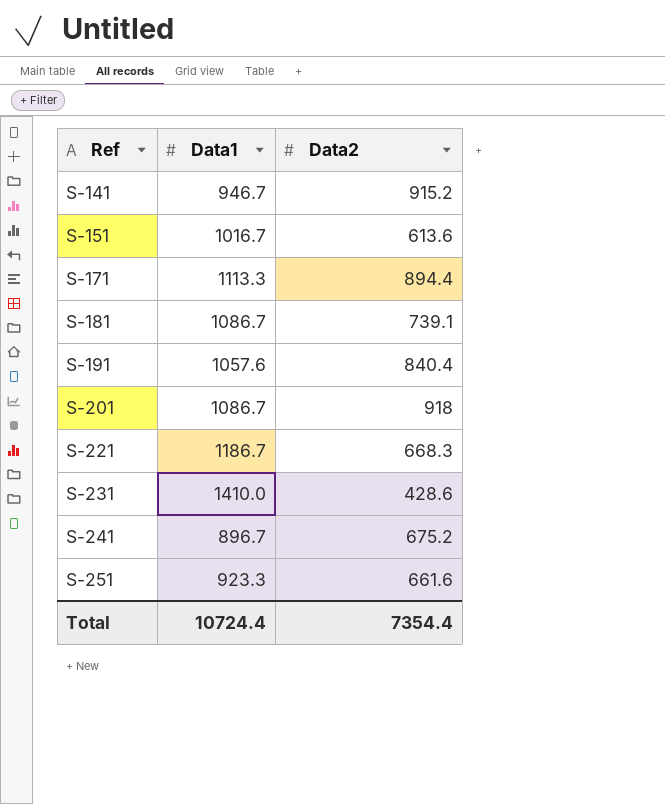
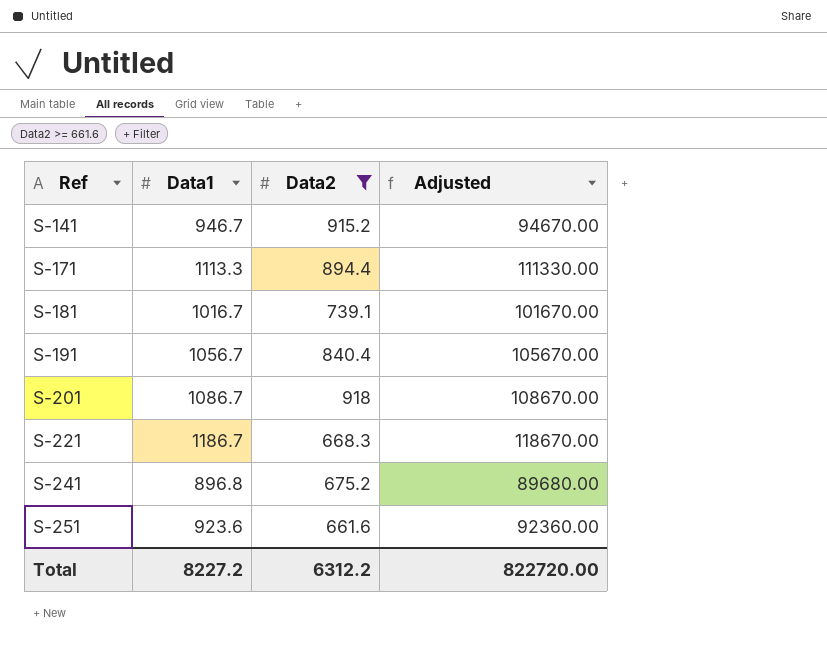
filter: none -> Data2 >= 661.6
column Adjusted | formula: none -> [Data1] * 100
S-181 | Data1: 1086.7 -> 1016.7
S-191 | Data1: 1057.6 -> 1056.7
S-241 | Data1: 896.7 -> 896.8
S-251 | Data1: 923.3 -> 923.6
Total | Data1: 10724.4 -> 8227.2
Total | Data2: 7354.4 -> 6312.2

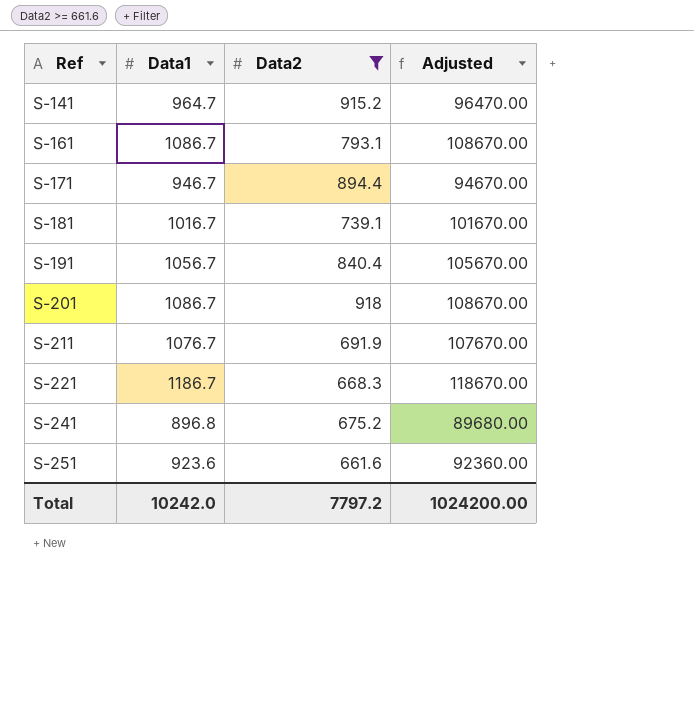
S-141 | Data1: 946.7 -> 964.7
S-141 | Adjusted: 94670.00 -> 96470.00
row S-161: none -> 1086.7 | 793.1 | 108670.00
S-171 | Data1: 1113.3 -> 946.7
S-171 | Adjusted: 111330.00 -> 94670.00
row S-211: none -> 1076.7 | 691.9 | 107670.00
Total | Data1: 8227.2 -> 10242.0
Total | Data2: 6312.2 -> 7797.2
Total | Adjusted: 822720.00 -> 1024200.00

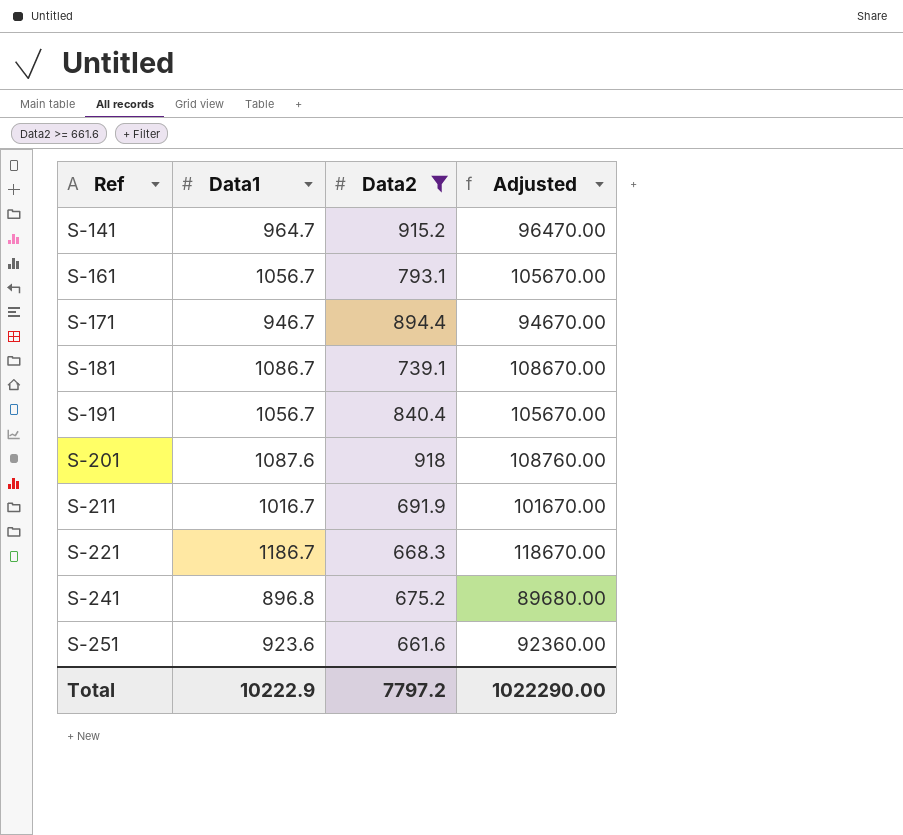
S-161 | Data1: 1086.7 -> 1056.7
S-161 | Adjusted: 108670.00 -> 105670.00
S-181 | Data1: 1016.7 -> 1086.7
S-181 | Adjusted: 101670.00 -> 108670.00
S-201 | Data1: 1086.7 -> 1087.6
S-201 | Adjusted: 108670.00 -> 108760.00
S-211 | Data1: 1076.7 -> 1016.7
S-211 | Adjusted: 107670.00 -> 101670.00
Total | Data1: 10242.0 -> 10222.9
Total | Adjusted: 1024200.00 -> 1022290.00

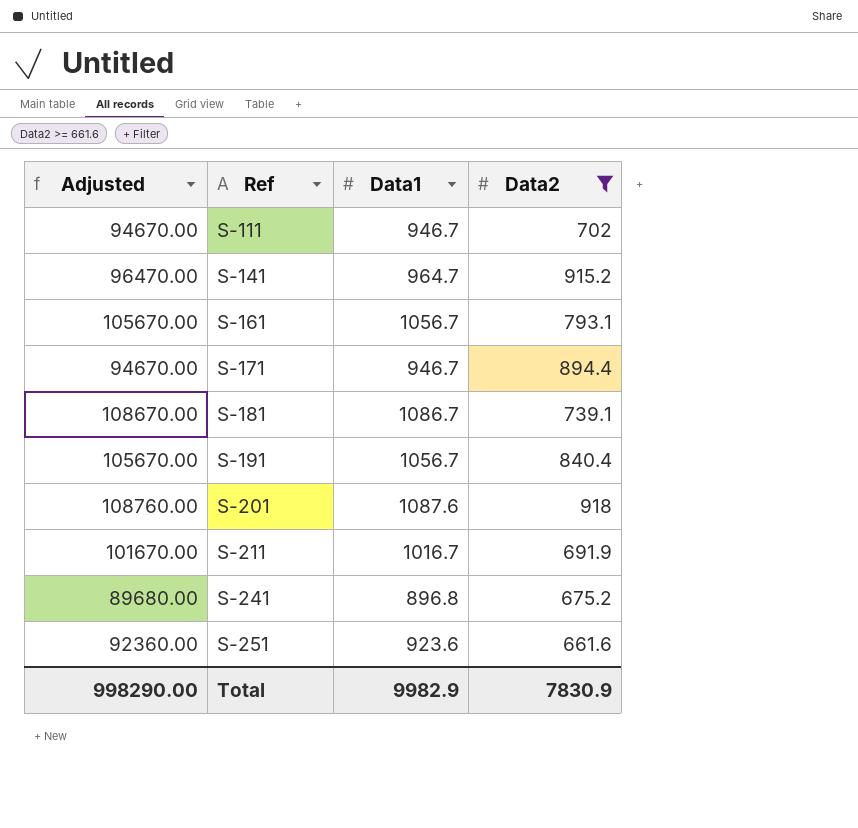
column Adjusted | position: 4 -> 1
row S-221: 1186.7 | 668.3 | 118670.00 -> none
row S-111: none -> 94670.00 | 946.7 | 702
Total | Adjusted: 1022290.00 -> 998290.00
Total | Data1: 10222.9 -> 9982.9
Total | Data2: 7797.2 -> 7830.9

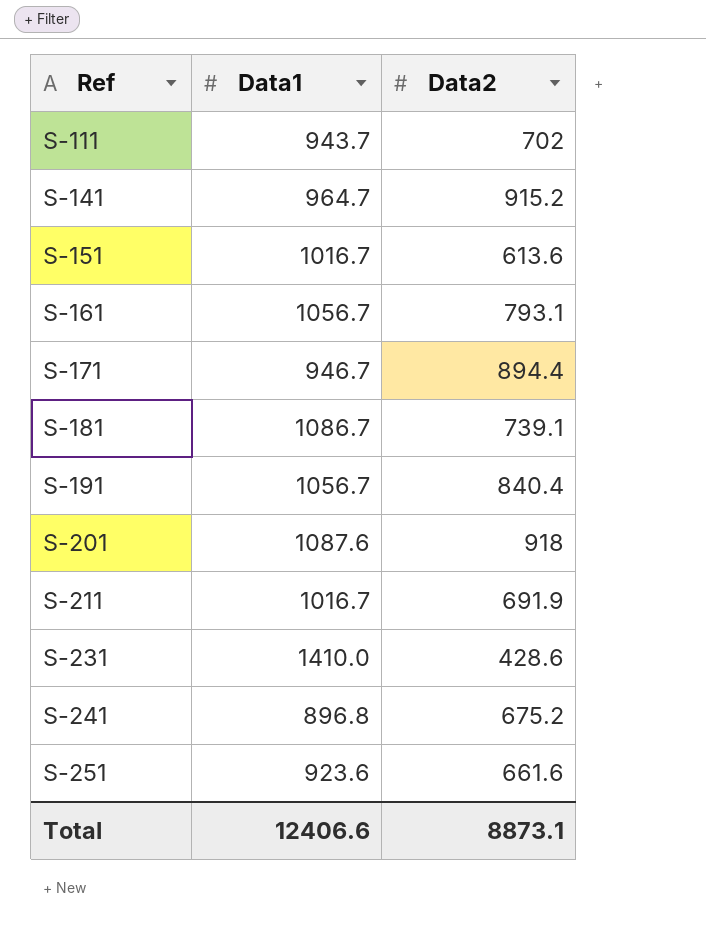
filter: Data2 >= 661.6 -> none
column Adjusted | formula: [Data1] * 100 -> none
S-111 | Data1: 946.7 -> 943.7
Total | Data1: 9982.9 -> 12406.6
Total | Data2: 7830.9 -> 8873.1

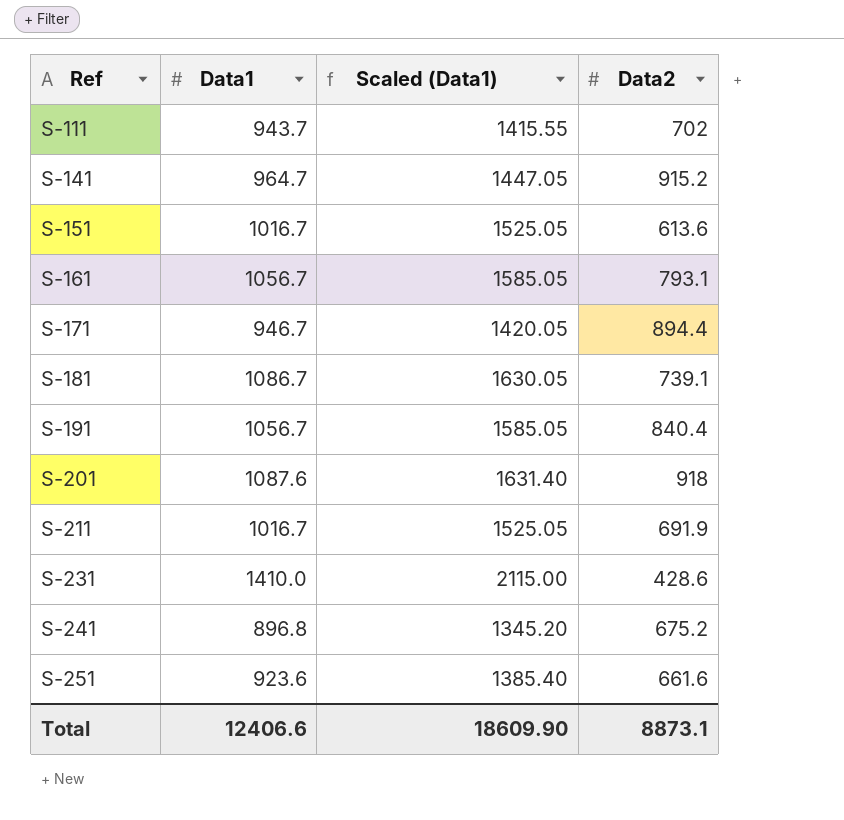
column Scaled (Data1) | formula: none -> [Data1] * 1.5

